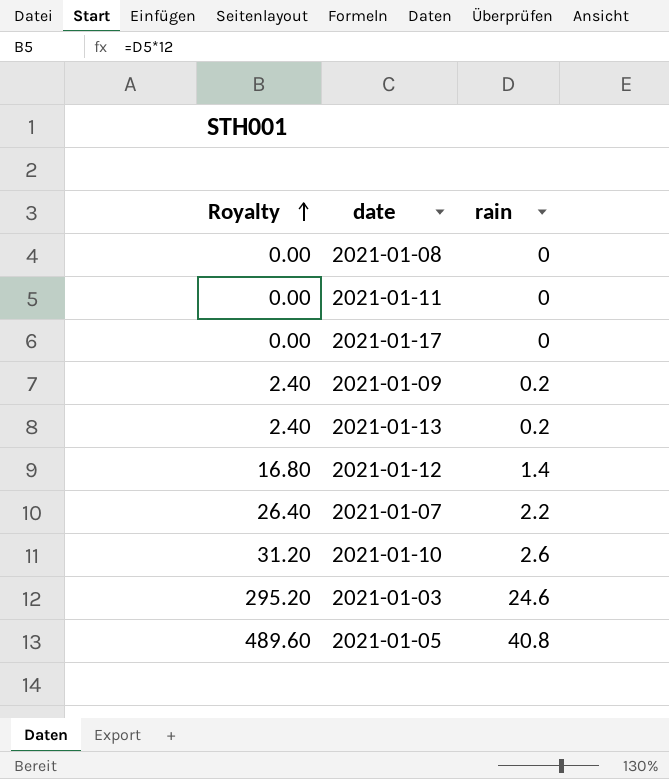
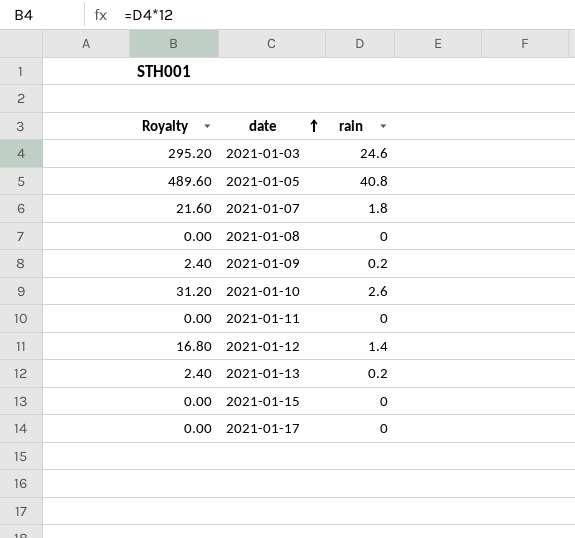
row order: Royalty ascending -> date ascending
2021-01-07 | Royalty: 26.40 -> 21.60
2021-01-07 | rain: 2.2 -> 1.8
row 2021-01-15: none -> 0.00 | 0

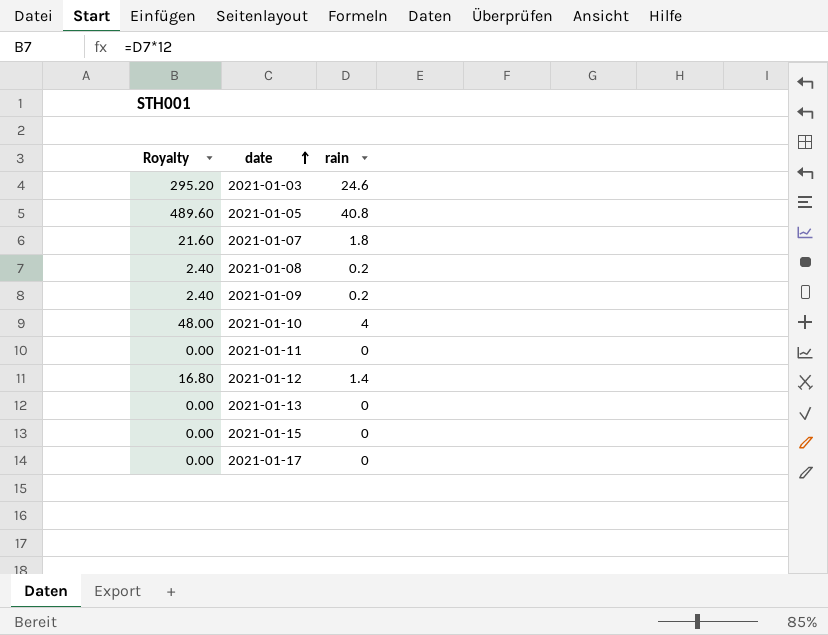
2021-01-08 | Royalty: 0.00 -> 2.40
2021-01-08 | rain: 0 -> 0.2
2021-01-10 | Royalty: 31.20 -> 48.00
2021-01-10 | rain: 2.6 -> 4
2021-01-13 | Royalty: 2.40 -> 0.00
2021-01-13 | rain: 0.2 -> 0

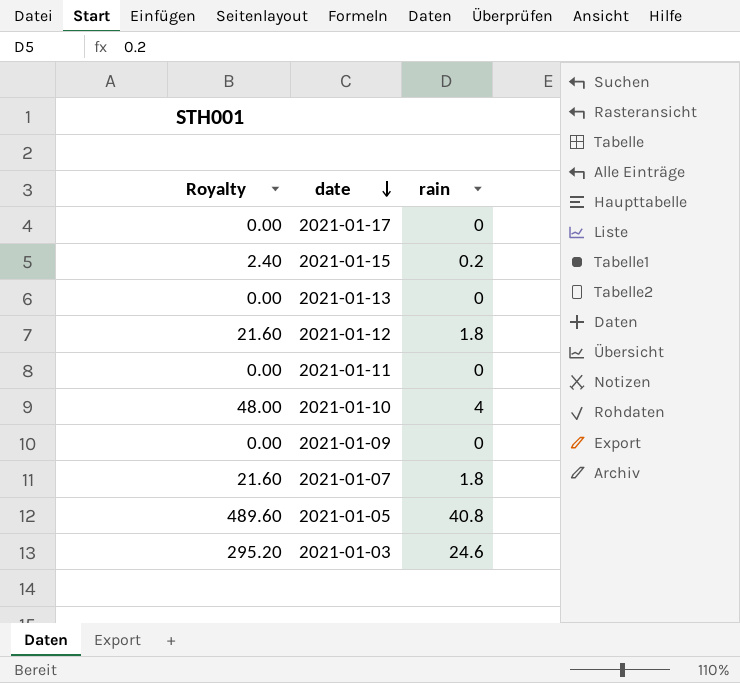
row order: date ascending -> date descending
row 2021-01-08: 2.40 | 0.2 -> none
2021-01-15 | Royalty: 0.00 -> 2.40
2021-01-15 | rain: 0 -> 0.2
2021-01-12 | Royalty: 16.80 -> 21.60
2021-01-12 | rain: 1.4 -> 1.8
2021-01-09 | Royalty: 2.40 -> 0.00
2021-01-09 | rain: 0.2 -> 0

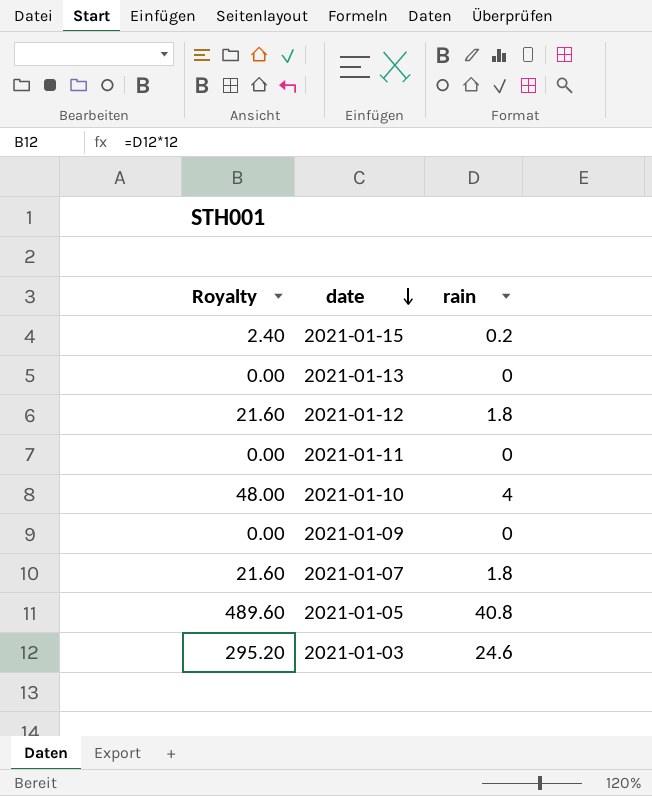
row 2021-01-17: 0.00 | 0 -> none

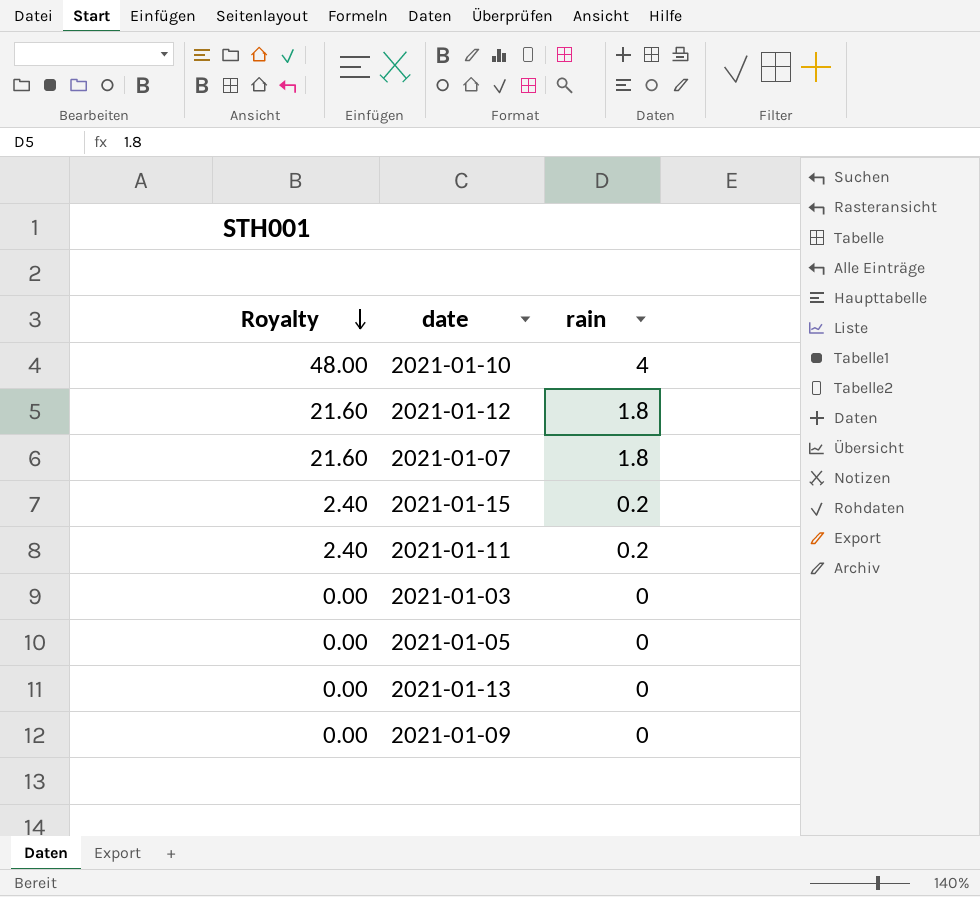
row order: date descending -> Royalty descending
2021-01-11 | Royalty: 0.00 -> 2.40
2021-01-11 | rain: 0 -> 0.2
2021-01-03 | Royalty: 295.20 -> 0.00
2021-01-03 | rain: 24.6 -> 0
2021-01-05 | Royalty: 489.60 -> 0.00
2021-01-05 | rain: 40.8 -> 0

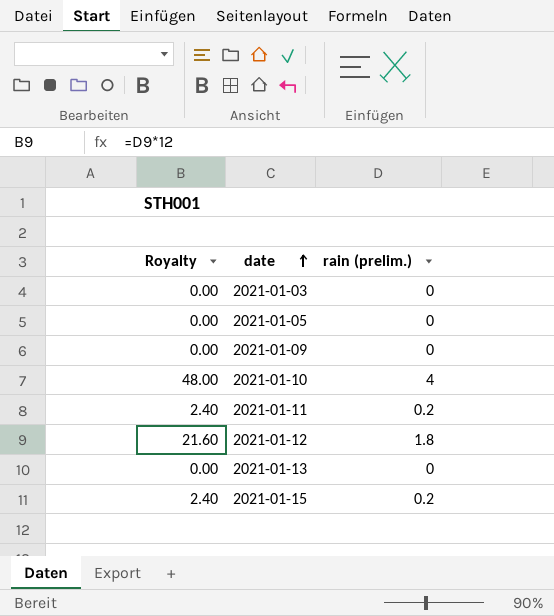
row order: Royalty descending -> date ascending
column name: rain -> rain (prelim.)
row 2021-01-07: 21.60 | 1.8 -> none

